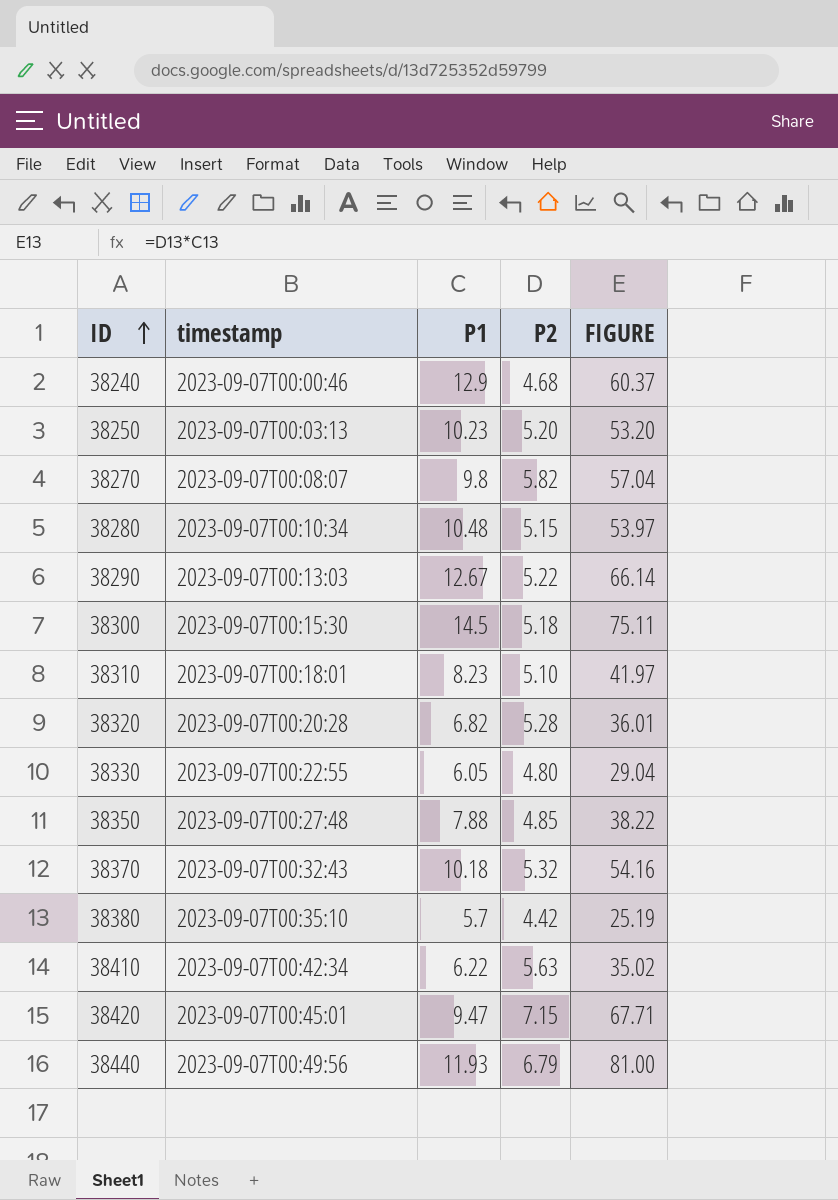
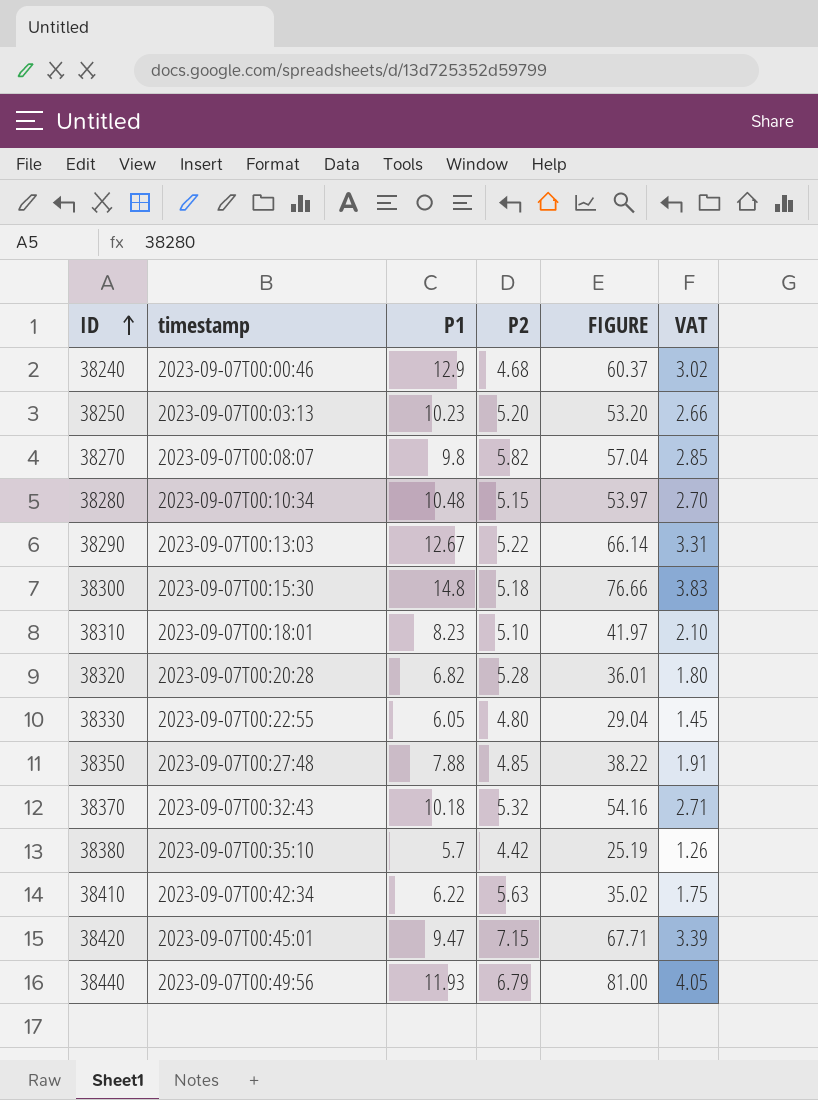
column VAT | formula: none -> [FIGURE] * 0.05
38300 | P1: 14.5 -> 14.8
38300 | FIGURE: 75.11 -> 76.66

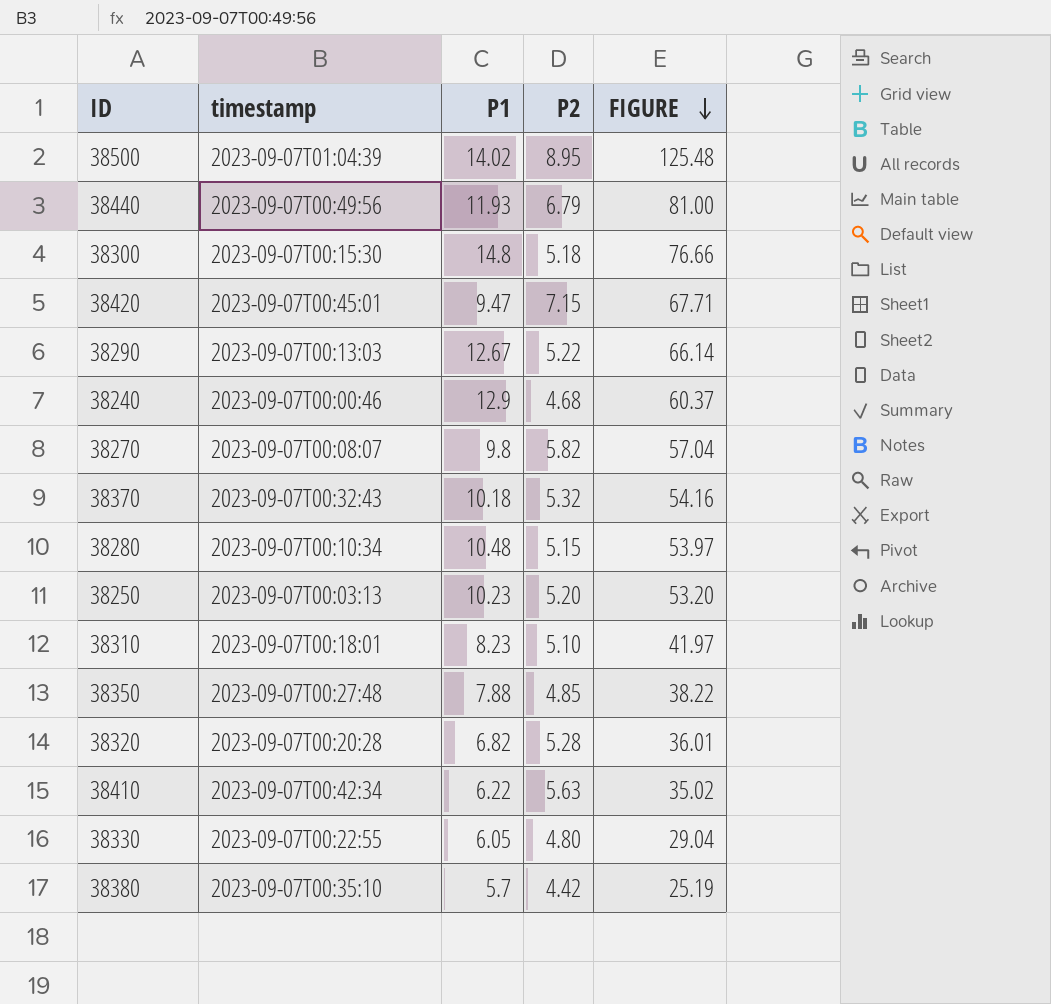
row order: ID ascending -> FIGURE descending
column VAT | formula: [FIGURE] * 0.05 -> none
row 38500: none -> 2023-09-07T01:04:39 | 14.02 | 8.95 | 125.48

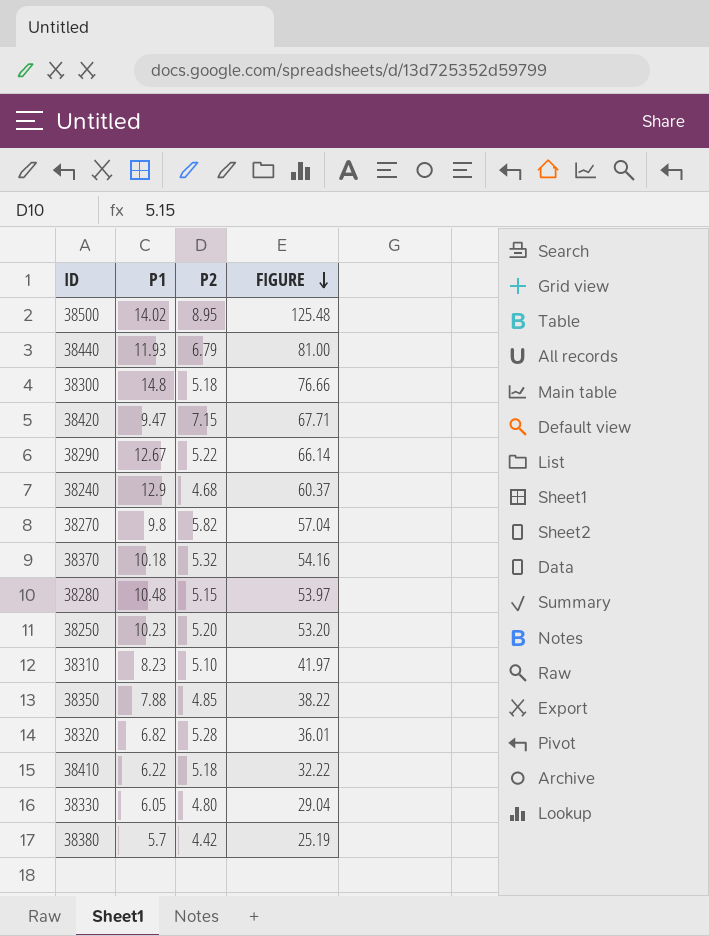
column timestamp | position: 2 -> none
38410 | P2: 5.63 -> 5.18
38410 | FIGURE: 35.02 -> 32.22

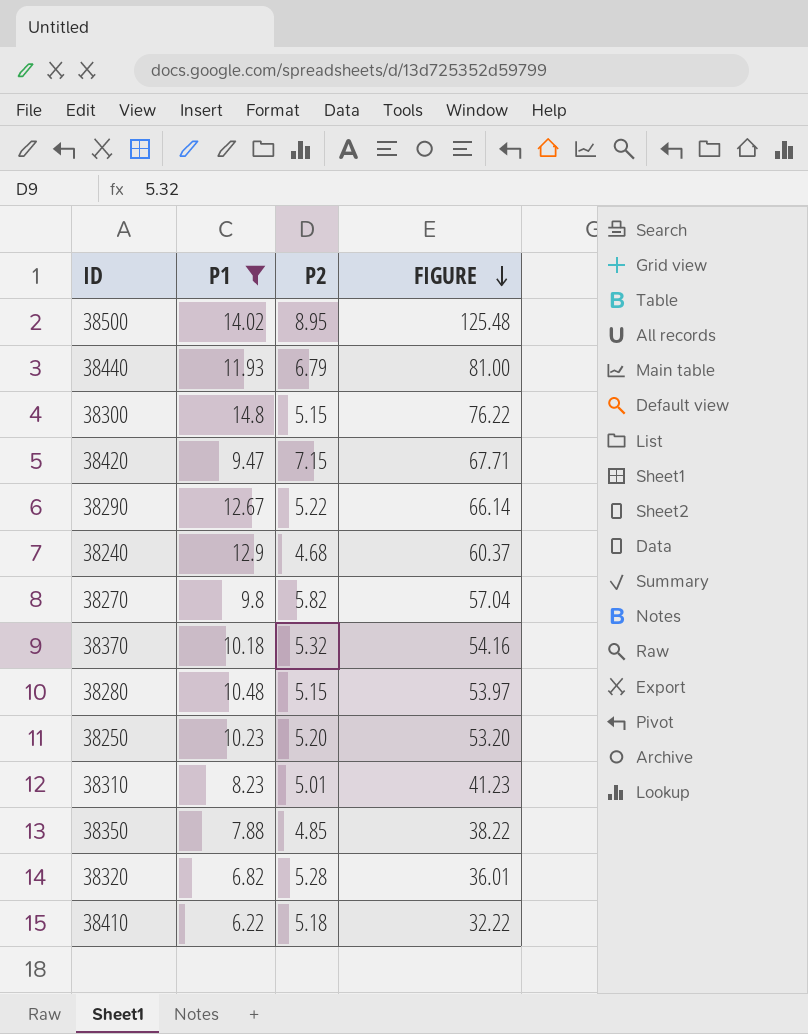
filter: none -> P1 >= 6.22
38300 | P2: 5.18 -> 5.15
38300 | FIGURE: 76.66 -> 76.22
38310 | P2: 5.10 -> 5.01
38310 | FIGURE: 41.97 -> 41.23

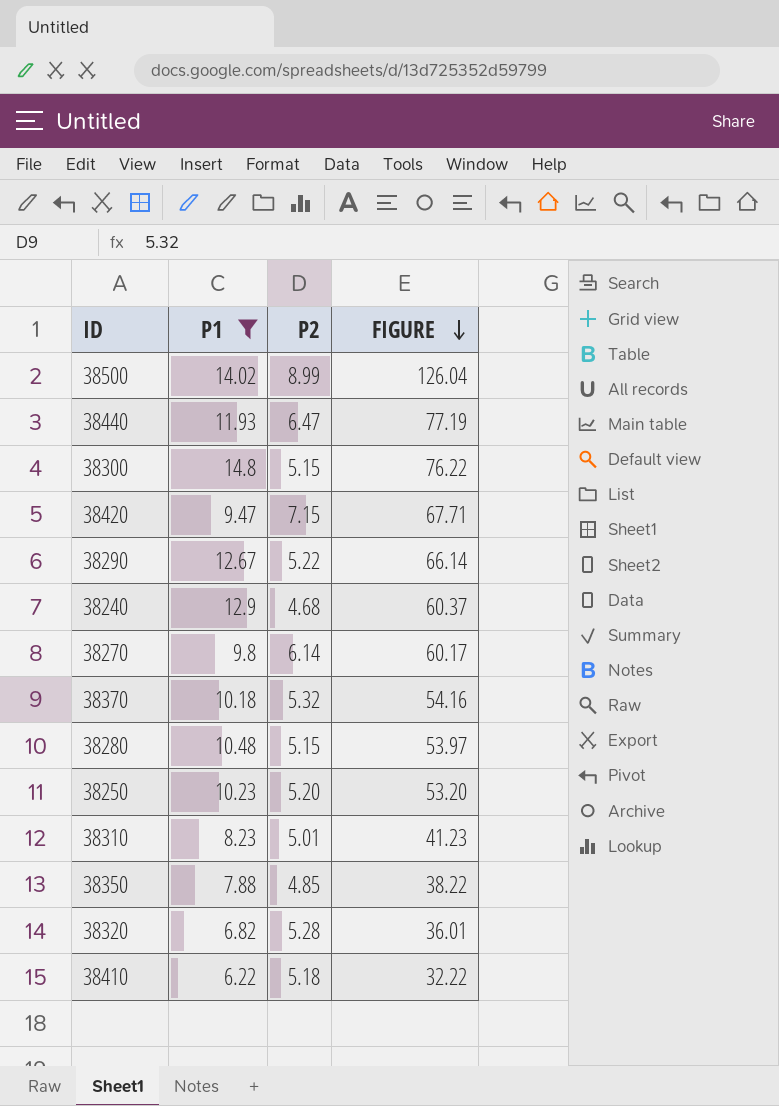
38500 | P2: 8.95 -> 8.99
38500 | FIGURE: 125.48 -> 126.04
38440 | P2: 6.79 -> 6.47
38440 | FIGURE: 81.00 -> 77.19
38270 | P2: 5.82 -> 6.14
38270 | FIGURE: 57.04 -> 60.17

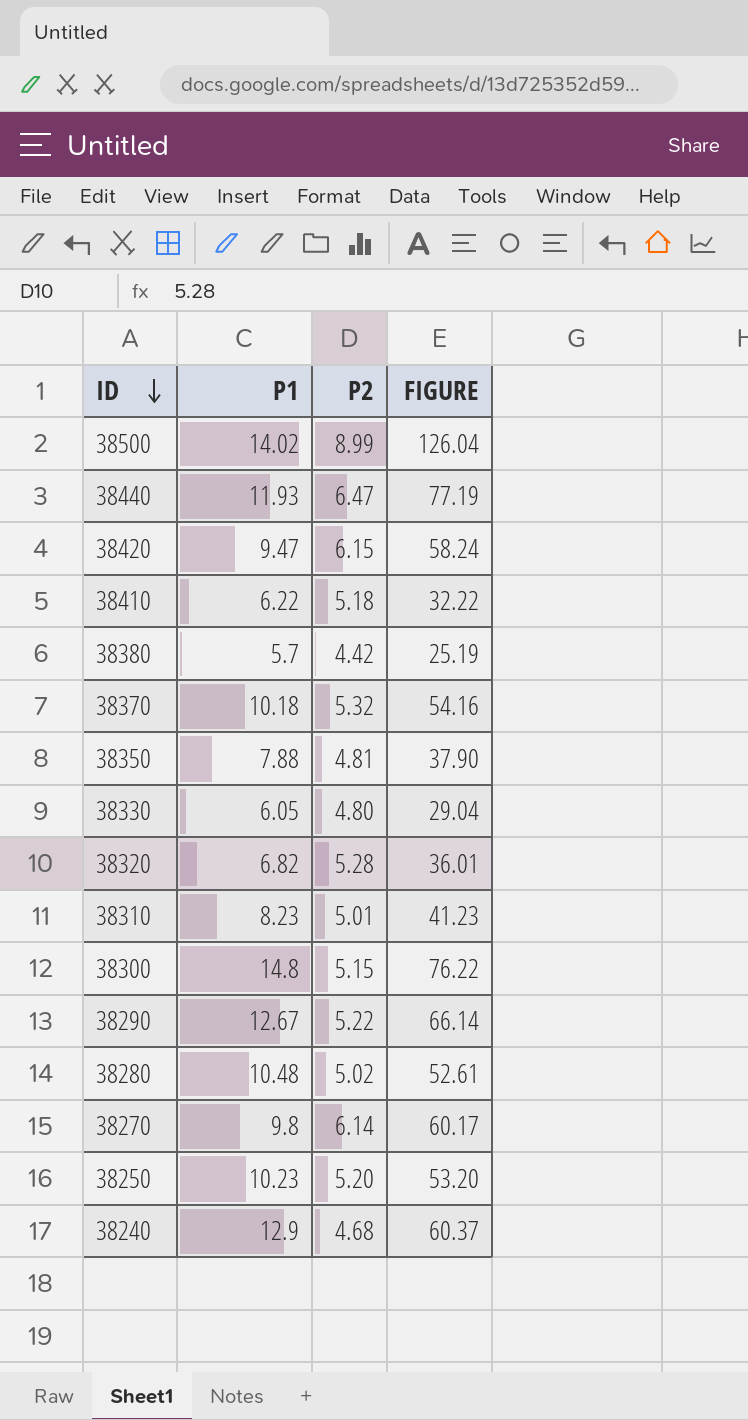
filter: P1 >= 6.22 -> none
row order: FIGURE descending -> ID descending
38420 | P2: 7.15 -> 6.15
38420 | FIGURE: 67.71 -> 58.24
38350 | P2: 4.85 -> 4.81
38350 | FIGURE: 38.22 -> 37.90
38280 | P2: 5.15 -> 5.02
38280 | FIGURE: 53.97 -> 52.61

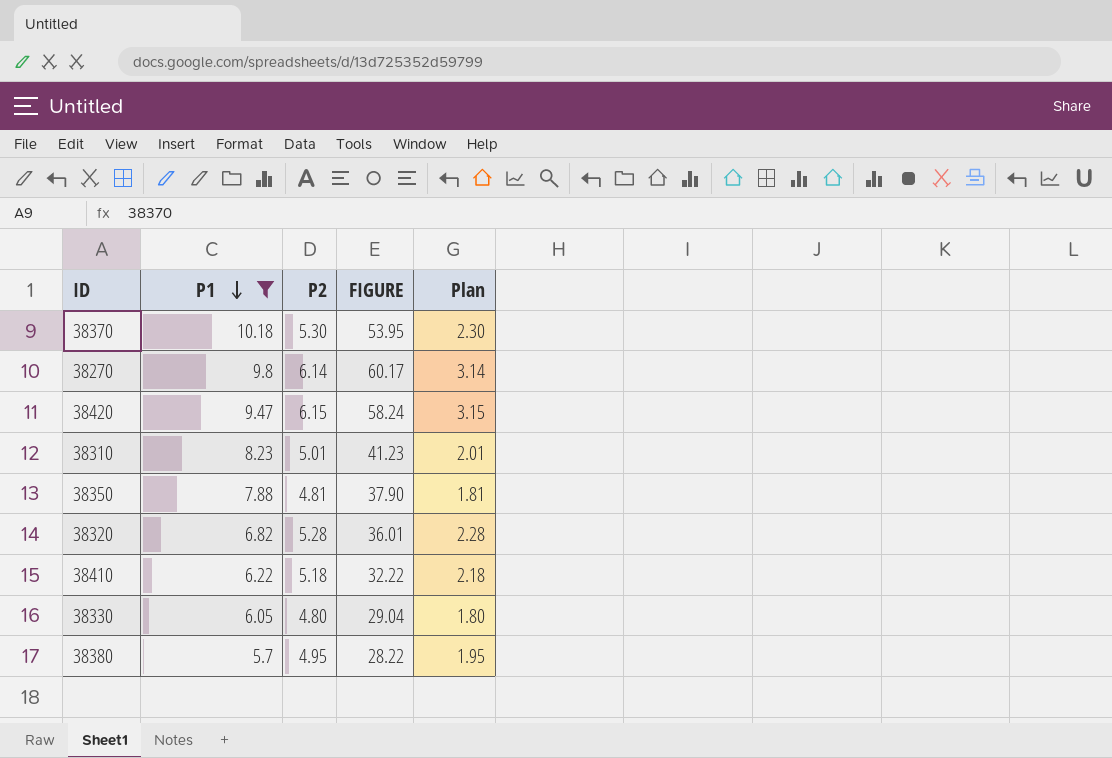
filter: none -> P1 <= 10.18
row order: ID descending -> P1 descending
column Plan | formula: none -> [P2] - 3
38370 | P2: 5.32 -> 5.30
38370 | FIGURE: 54.16 -> 53.95
38380 | P2: 4.42 -> 4.95
38380 | FIGURE: 25.19 -> 28.22

